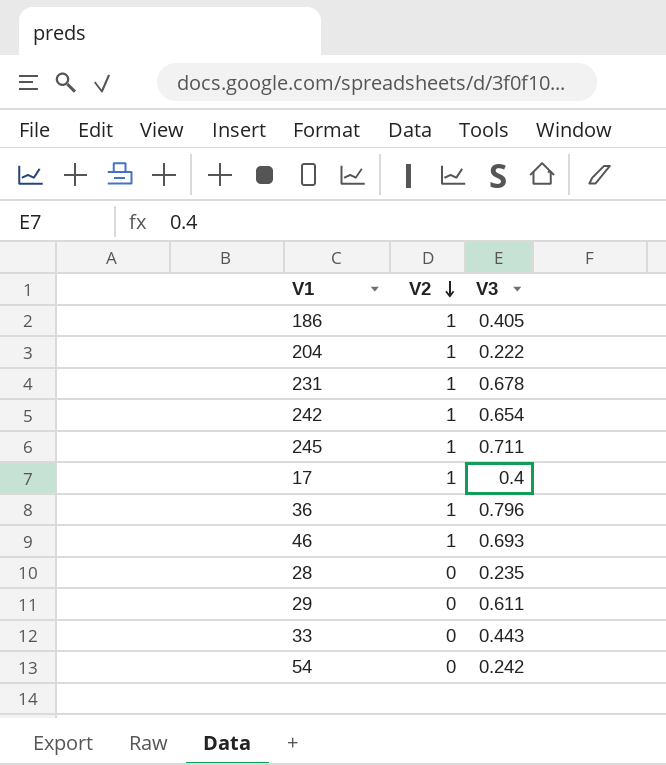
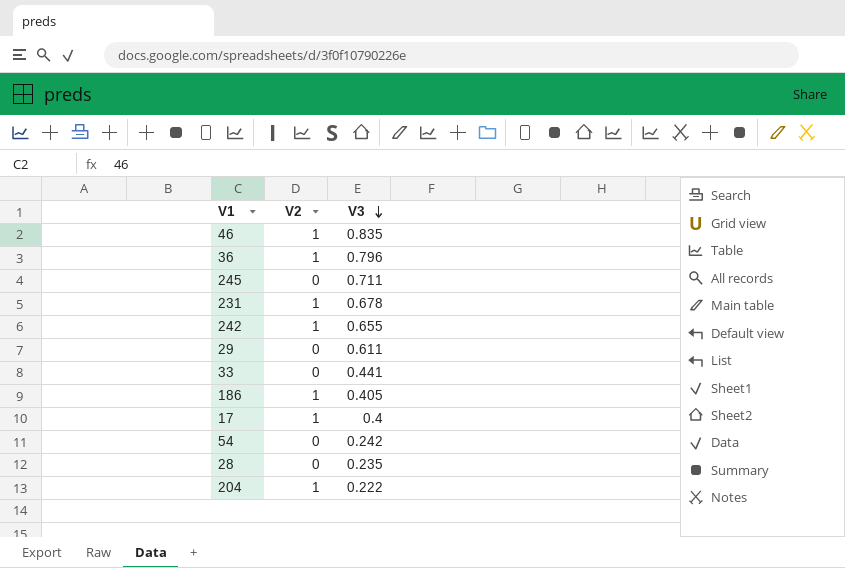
row order: V2 descending -> V3 descending
46 | V3: 0.693 -> 0.835
245 | V2: 1 -> 0
242 | V3: 0.654 -> 0.655
33 | V3: 0.443 -> 0.441

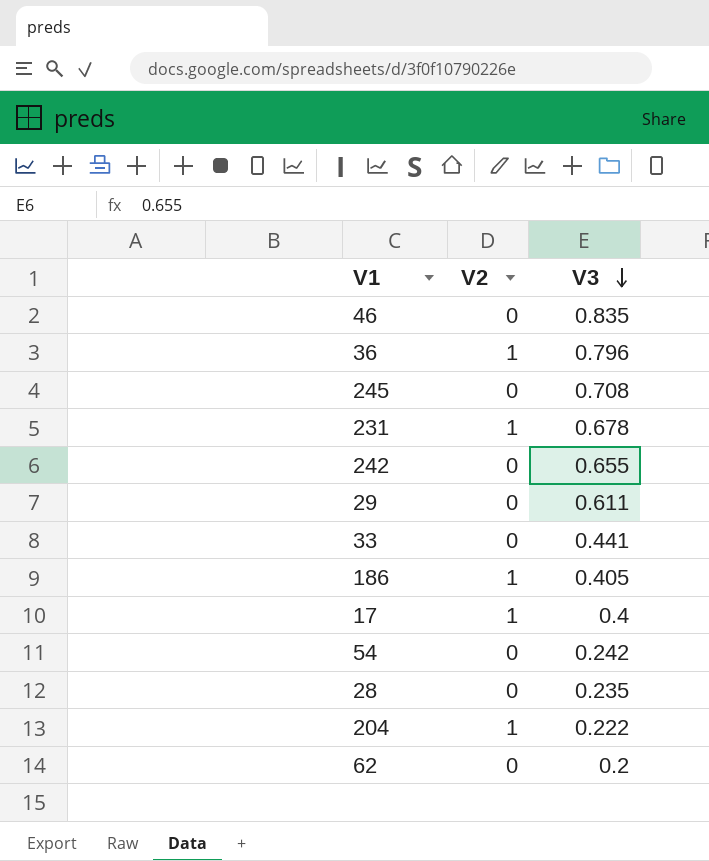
46 | V2: 1 -> 0
245 | V3: 0.711 -> 0.708
242 | V2: 1 -> 0
row 62: none -> 0 | 0.2

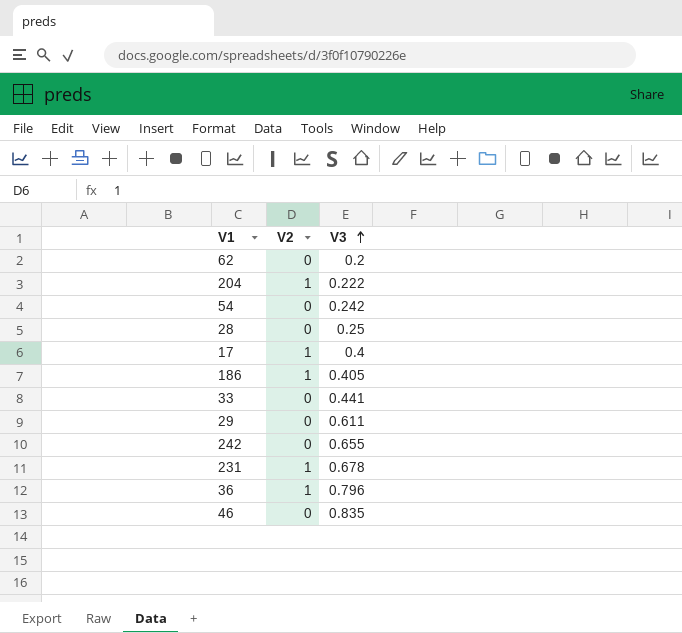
row order: V3 descending -> V3 ascending
row 245: 0 | 0.708 -> none
28 | V3: 0.235 -> 0.25

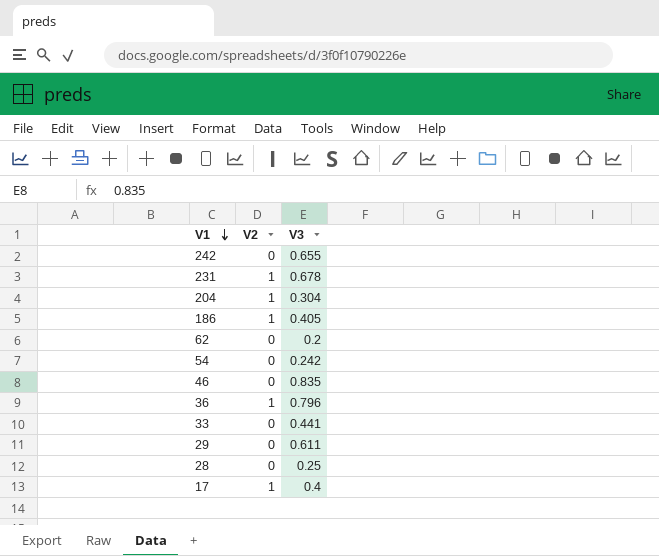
row order: V3 ascending -> V1 descending
204 | V3: 0.222 -> 0.304

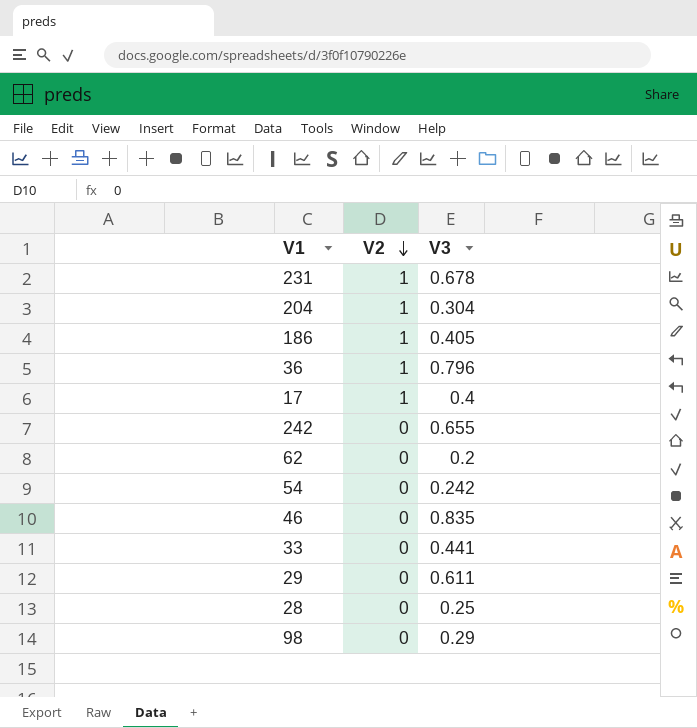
row order: V1 descending -> V2 descending
row 98: none -> 0 | 0.29

